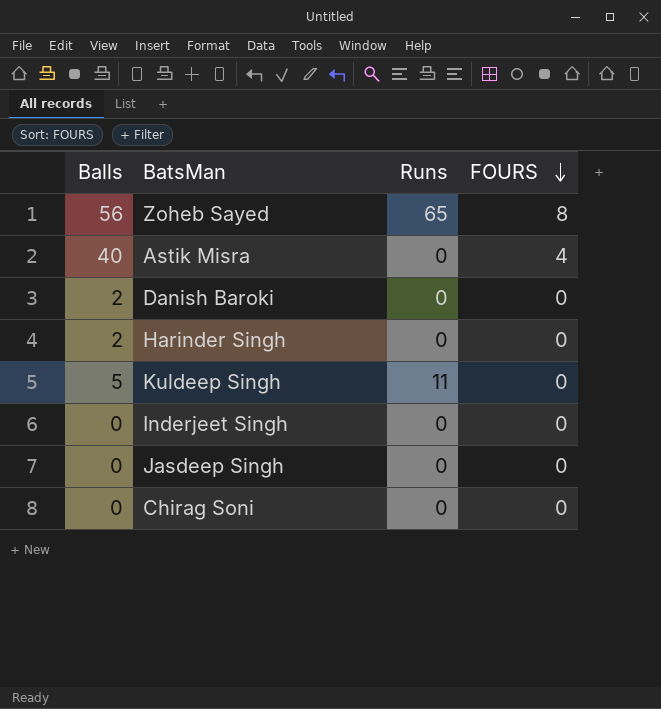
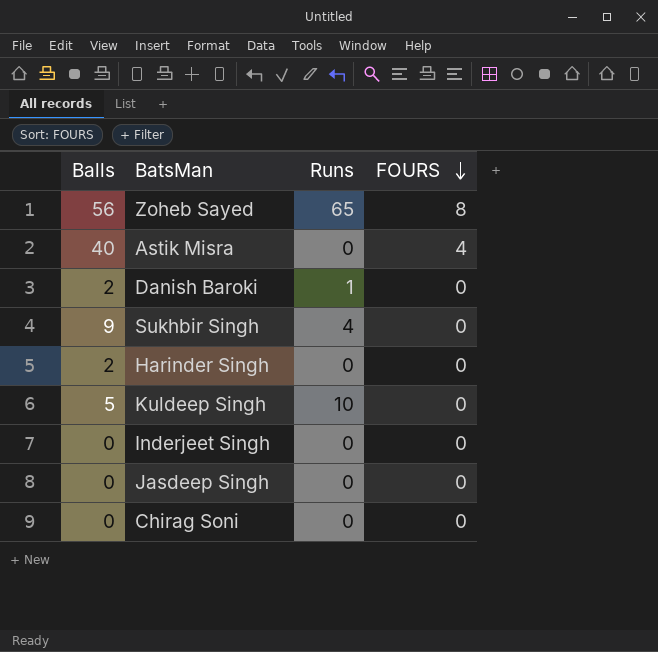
Danish Baroki | Runs: 0 -> 1
row Sukhbir Singh: none -> 9 | 4 | 0
Kuldeep Singh | Runs: 11 -> 10

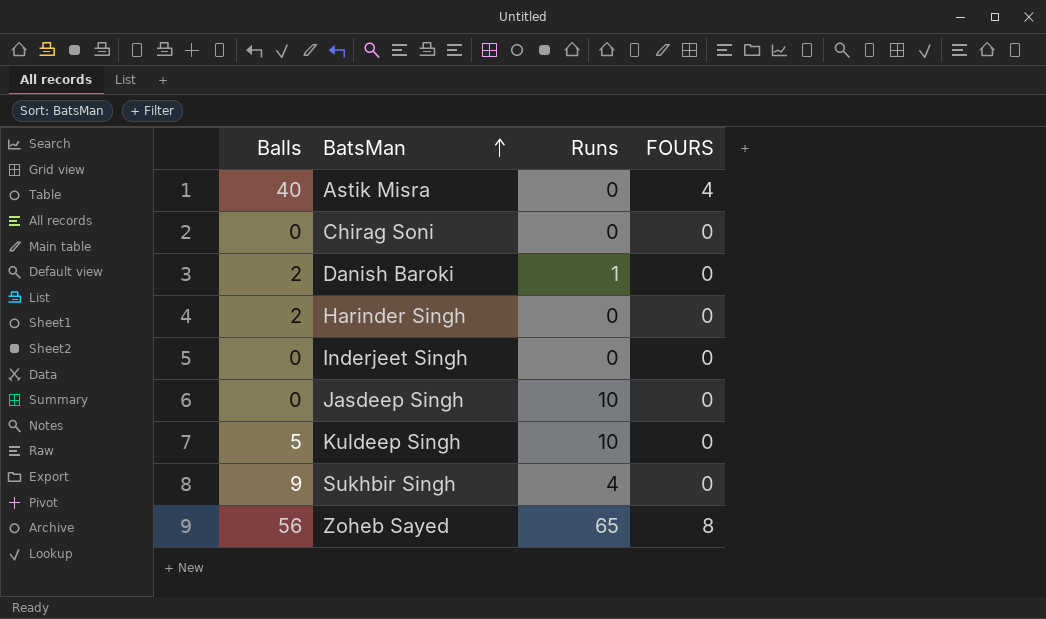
row order: FOURS descending -> BatsMan ascending
Jasdeep Singh | Runs: 0 -> 10

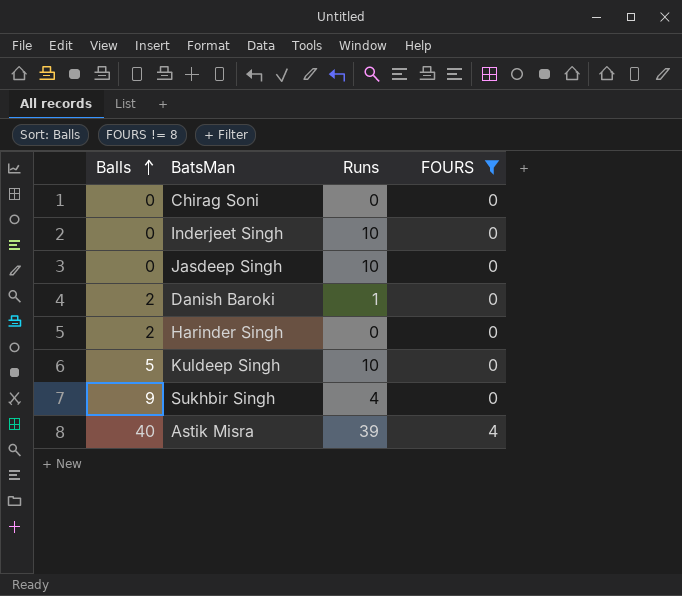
filter: none -> FOURS != 8
row order: BatsMan ascending -> Balls ascending
Inderjeet Singh | Runs: 0 -> 10
Astik Misra | Runs: 0 -> 39

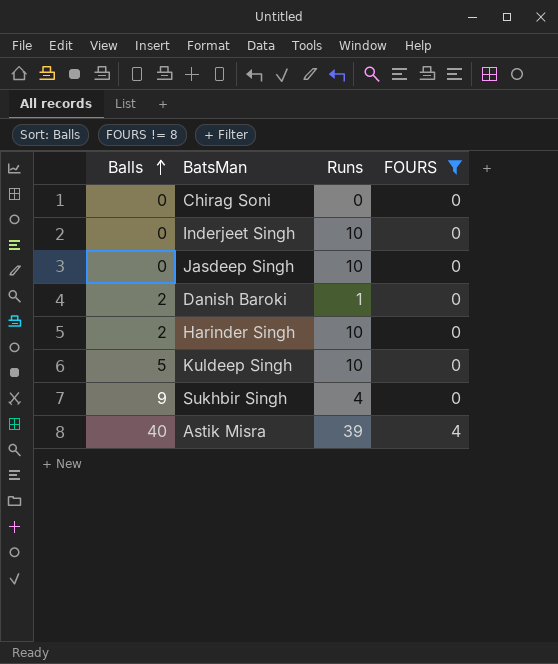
Harinder Singh | Runs: 0 -> 10

